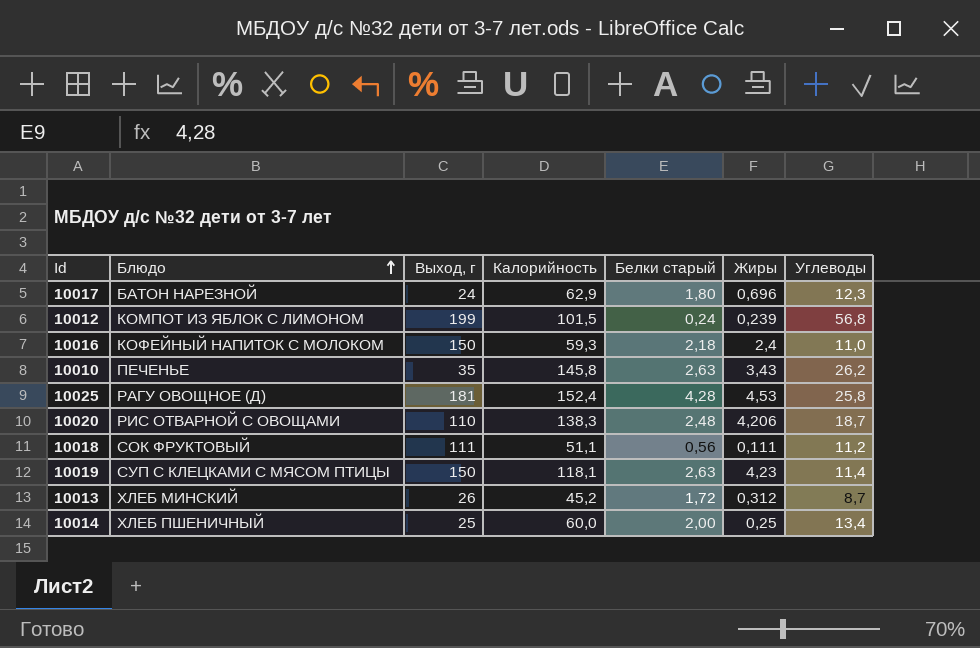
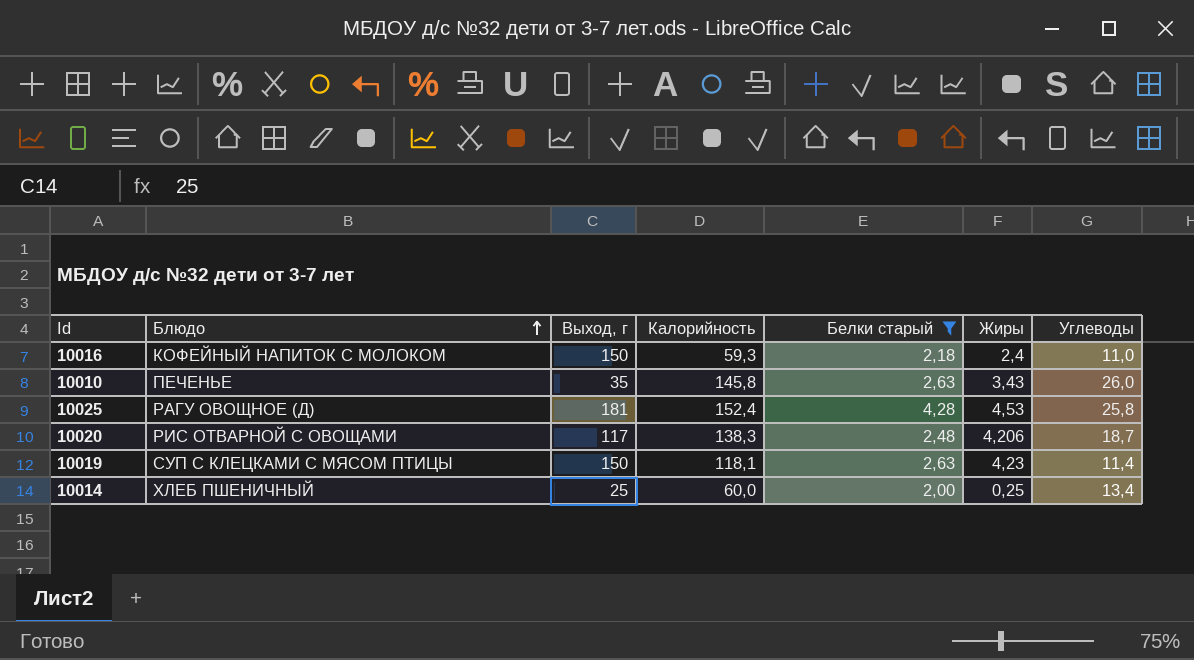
filter: none -> Белки старый >= 2,00
10010 | Углеводы: 26,2 -> 26,0
10020 | Выход, г: 110 -> 117

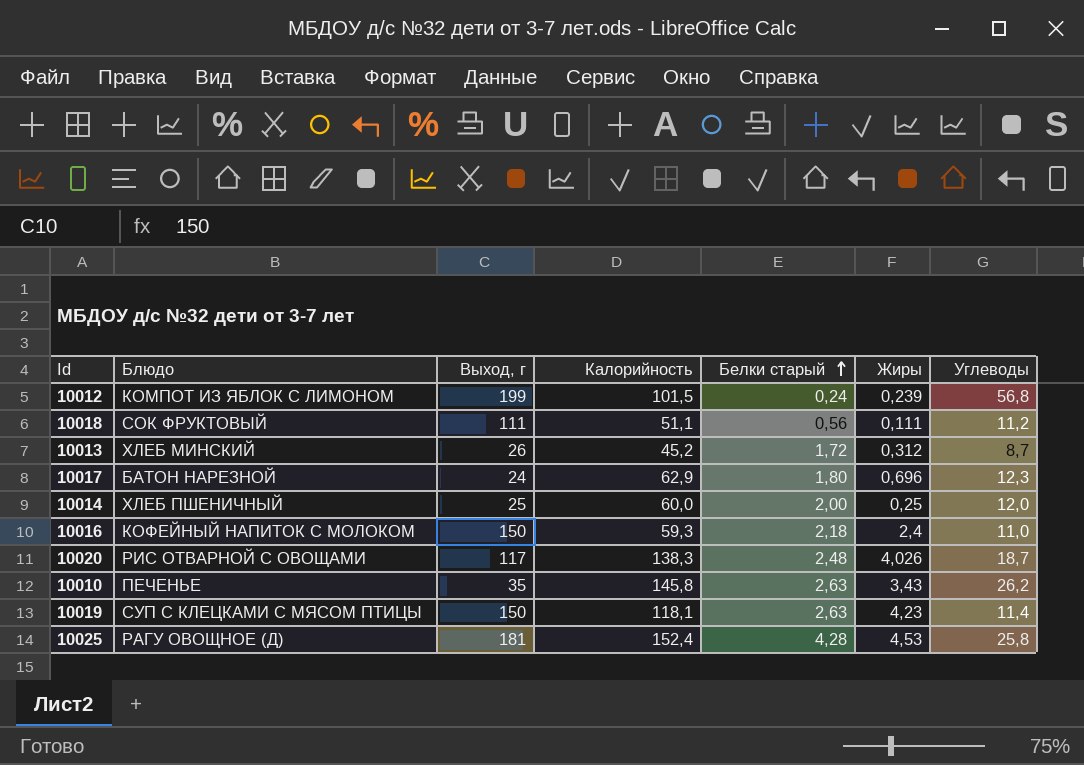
filter: Белки старый >= 2,00 -> none
row order: Блюдо ascending -> Белки старый ascending
10014 | Углеводы: 13,4 -> 12,0
10020 | Жиры: 4,206 -> 4,026
10010 | Углеводы: 26,0 -> 26,2

